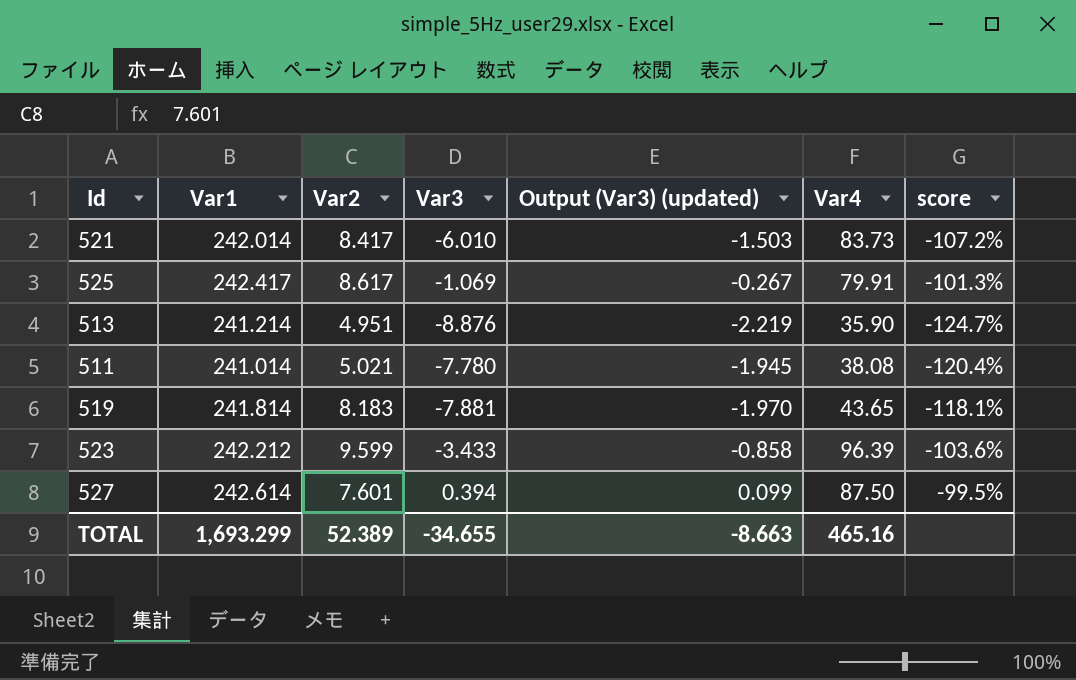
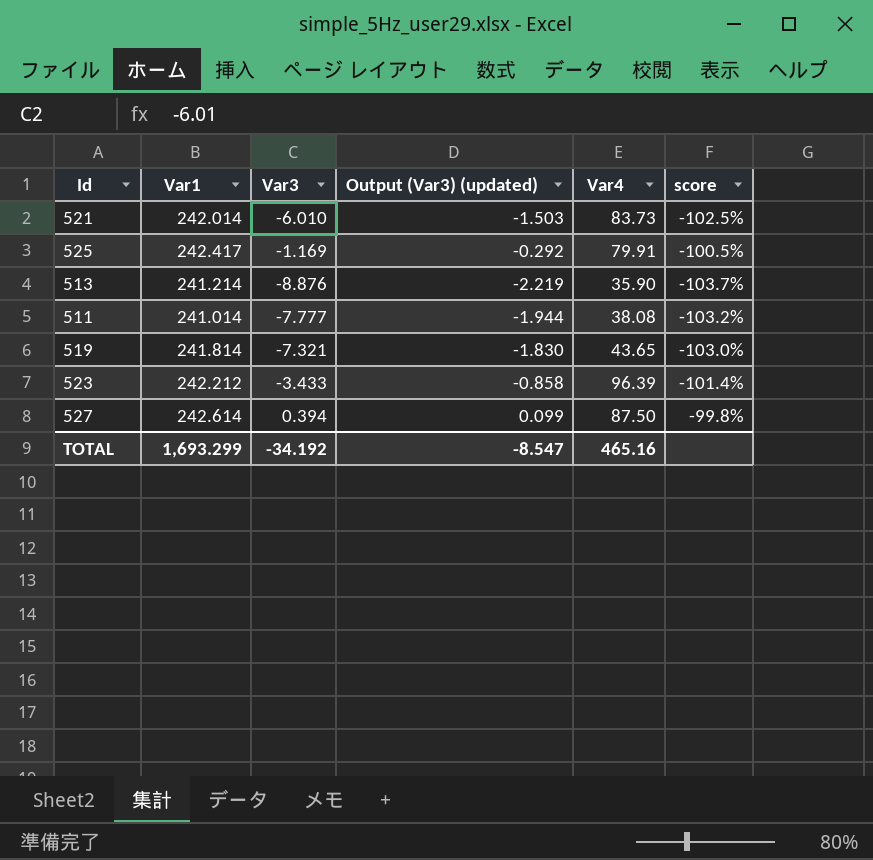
column Var2 | position: 3 -> none
column score | formula: ([Var3] - [Var4]) / [Var4] -> ([Var3] - [Var1]) / [Var1]
525 | Var3: -1.069 -> -1.169
525 | Output (Var3) (updated): -0.267 -> -0.292
511 | Var3: -7.780 -> -7.777
511 | Output (Var3) (updated): -1.945 -> -1.944
519 | Var3: -7.881 -> -7.321
519 | Output (Var3) (updated): -1.970 -> -1.830
TOTAL | Var3: -34.655 -> -34.192
TOTAL | Output (Var3) (updated): -8.663 -> -8.547

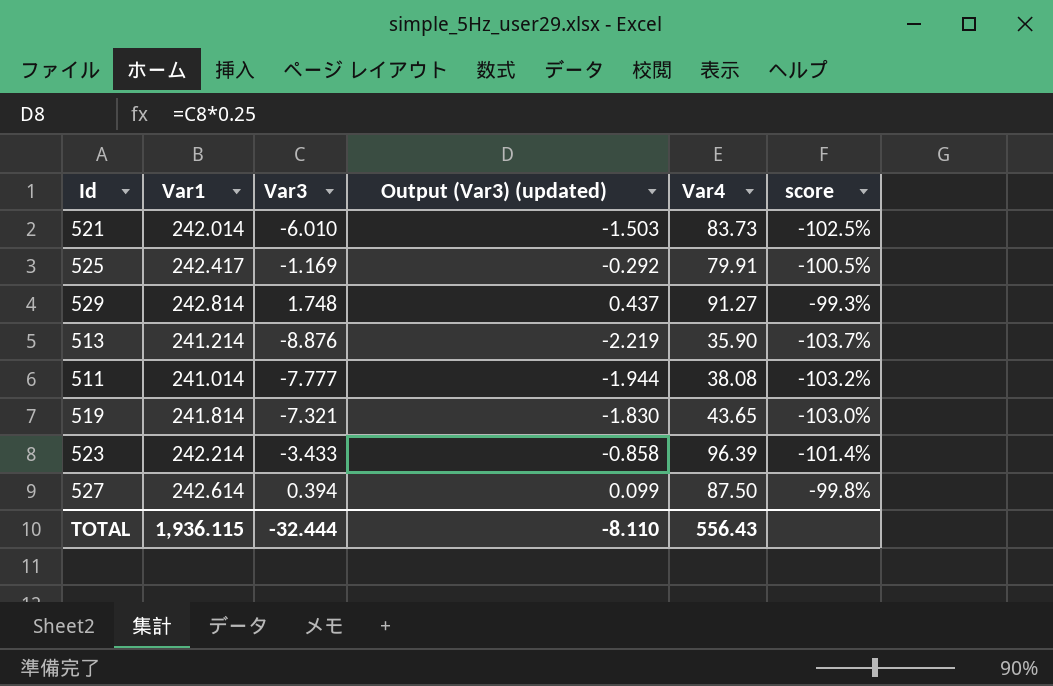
row 529: none -> 242.814 | 1.748 | 0.437 | 91.27 | -99.3%
523 | Var1: 242.212 -> 242.214
TOTAL | Var1: 1,693.299 -> 1,936.115
TOTAL | Var3: -34.192 -> -32.444
TOTAL | Output (Var3) (updated): -8.547 -> -8.110
TOTAL | Var4: 465.16 -> 556.43

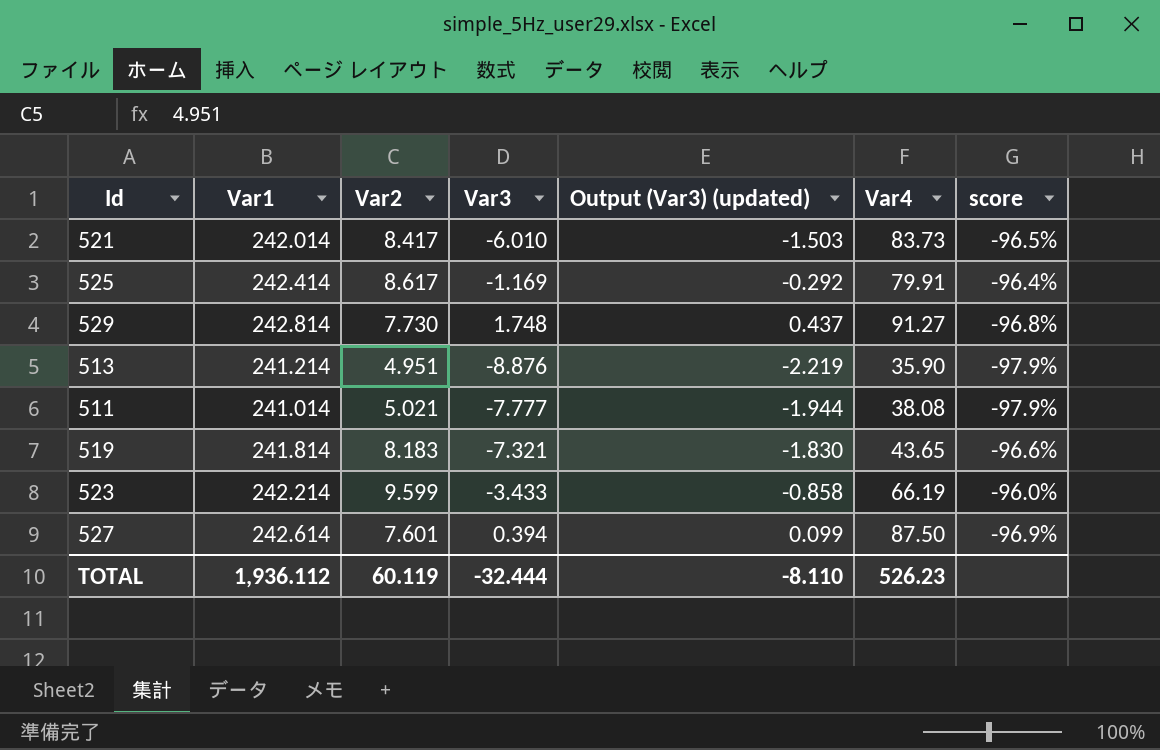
column Var2 | position: none -> 3
column score | formula: ([Var3] - [Var1]) / [Var1] -> ([Var2] - [Var1]) / [Var1]
525 | Var1: 242.417 -> 242.414
523 | Var4: 96.39 -> 66.19
TOTAL | Var1: 1,936.115 -> 1,936.112
TOTAL | Var4: 556.43 -> 526.23

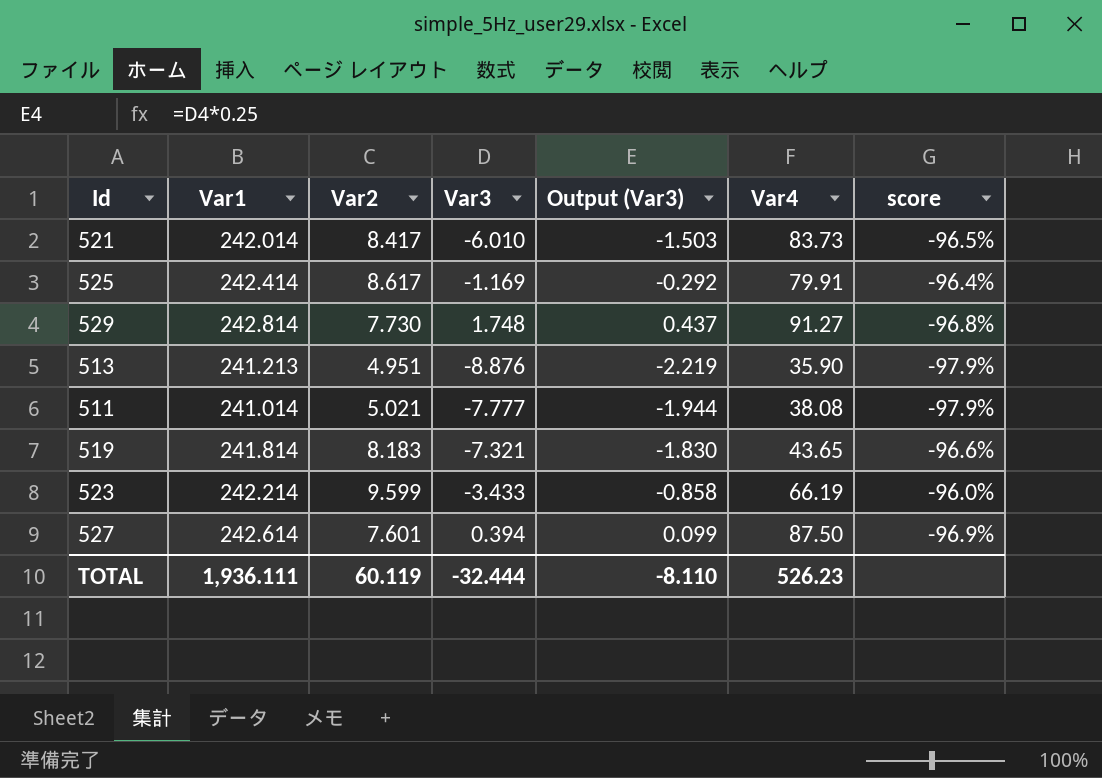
column name: Output (Var3) (updated) -> Output (Var3)
513 | Var1: 241.214 -> 241.213
TOTAL | Var1: 1,936.112 -> 1,936.111

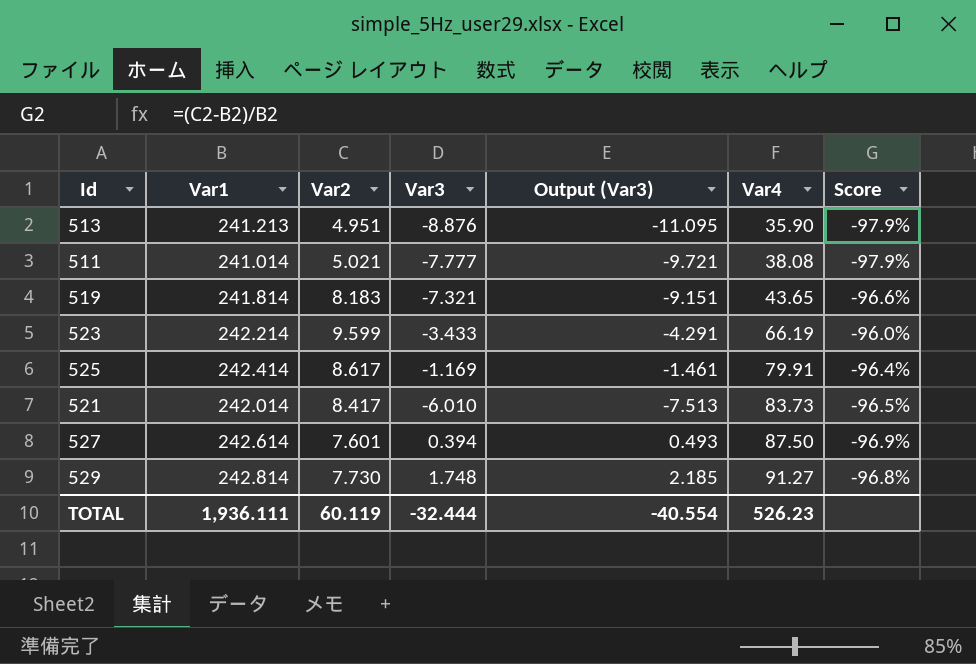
row order: none -> Var4 ascending
column Output (Var3) | formula: [Var3] * 0.25 -> [Var3] * 1.25
column name: score -> Score
TOTAL | Output (Var3): -8.110 -> -40.554

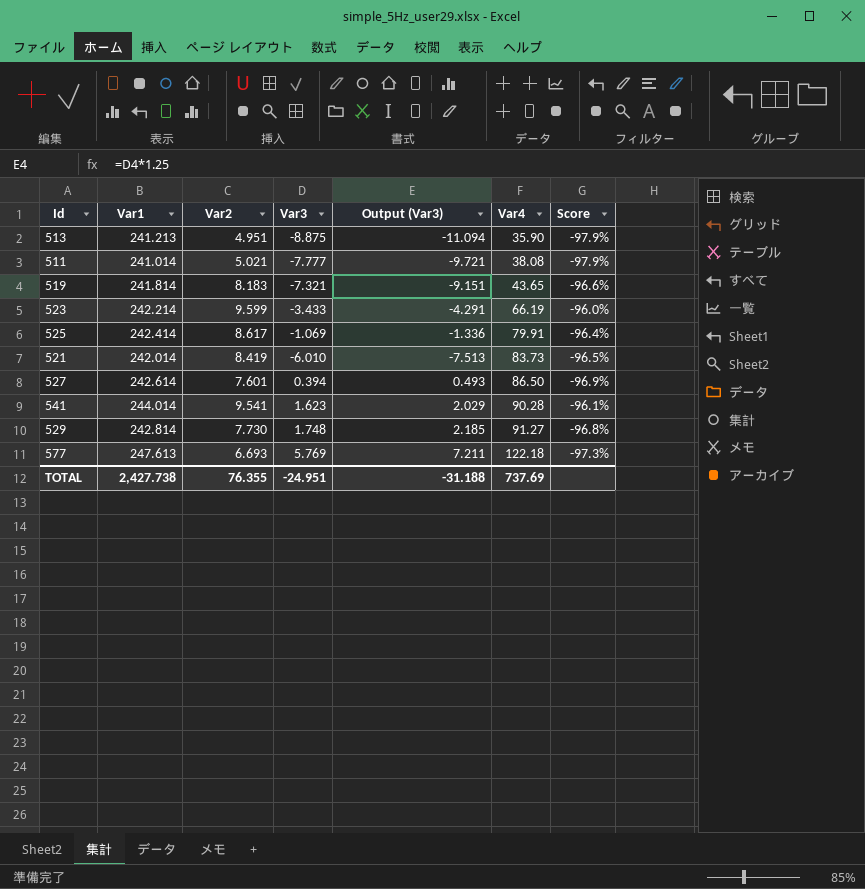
513 | Var3: -8.876 -> -8.875
513 | Output (Var3): -11.095 -> -11.094
525 | Var3: -1.169 -> -1.069
525 | Output (Var3): -1.461 -> -1.336
521 | Var2: 8.417 -> 8.419
527 | Var4: 87.50 -> 86.50
row 541: none -> 244.014 | 9.541 | 1.623 | 2.029 | 90.28 | -96.1%
row 577: none -> 247.613 | 6.693 | 5.769 | 7.211 | 122.18 | -97.3%
TOTAL | Var1: 1,936.111 -> 2,427.738
TOTAL | Var2: 60.119 -> 76.355
TOTAL | Var3: -32.444 -> -24.951
TOTAL | Output (Var3): -40.554 -> -31.188
TOTAL | Var4: 526.23 -> 737.69

